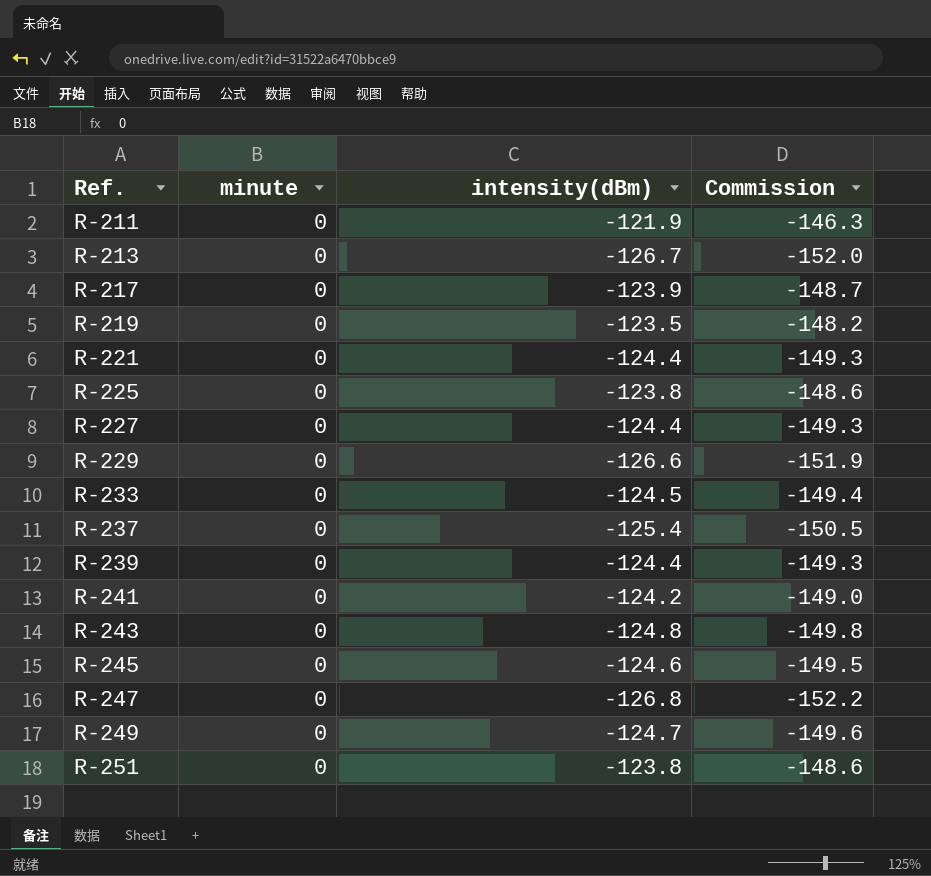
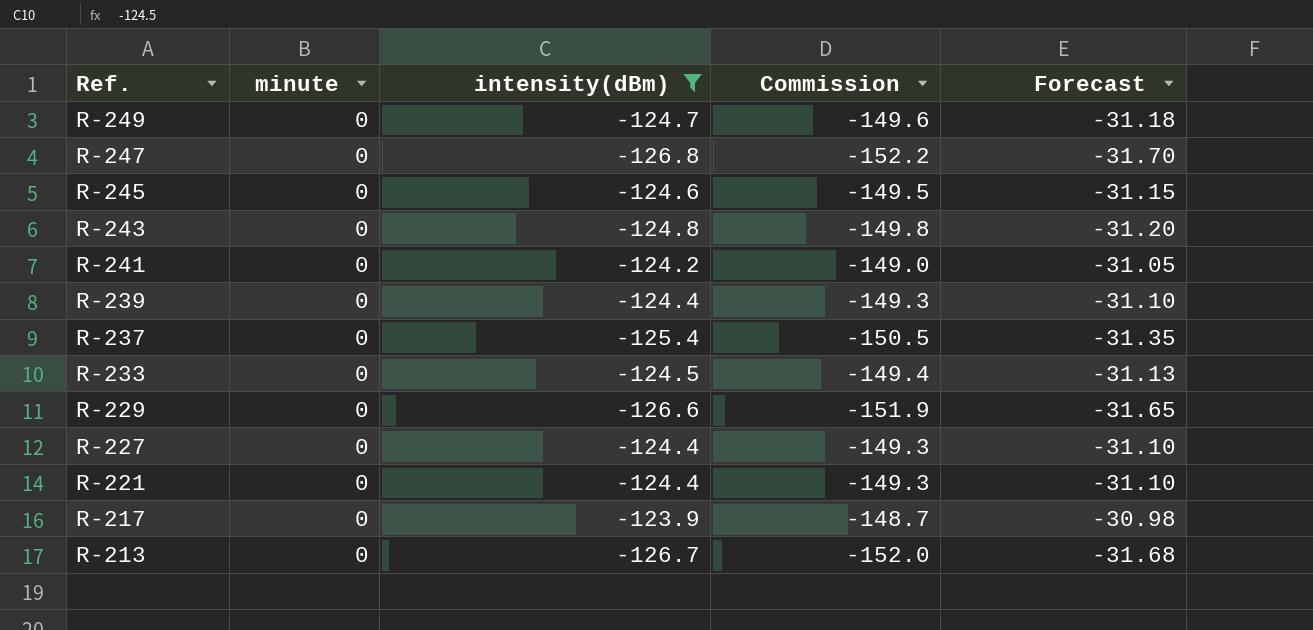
filter: none -> intensity(dBm) <= -123.9
row order: Ref. ascending -> Ref. descending
column Forecast | formula: none -> [intensity(dBm)] * 0.25

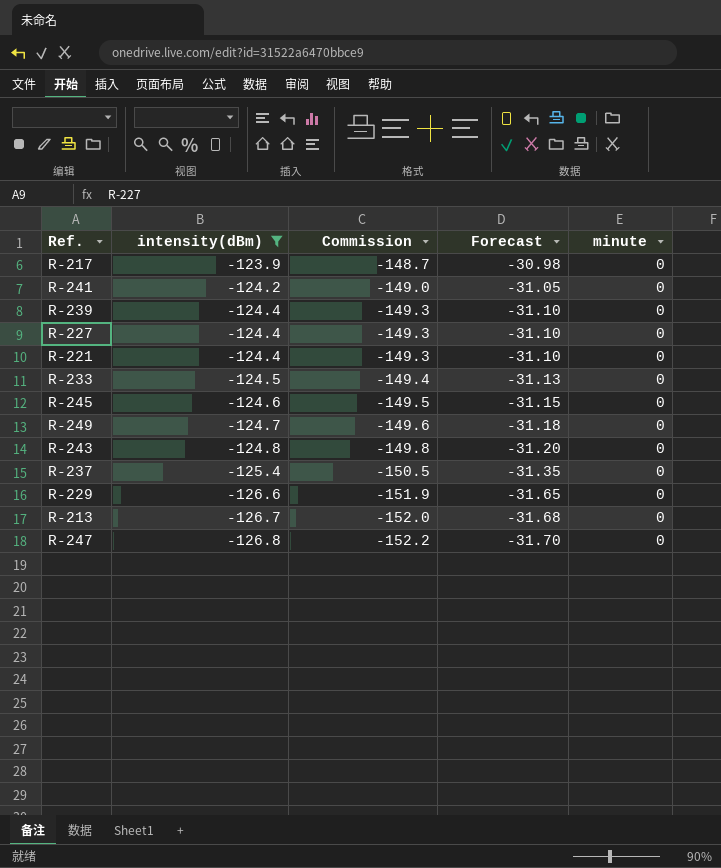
row order: Ref. descending -> intensity(dBm) descending
column minute | position: 2 -> 5

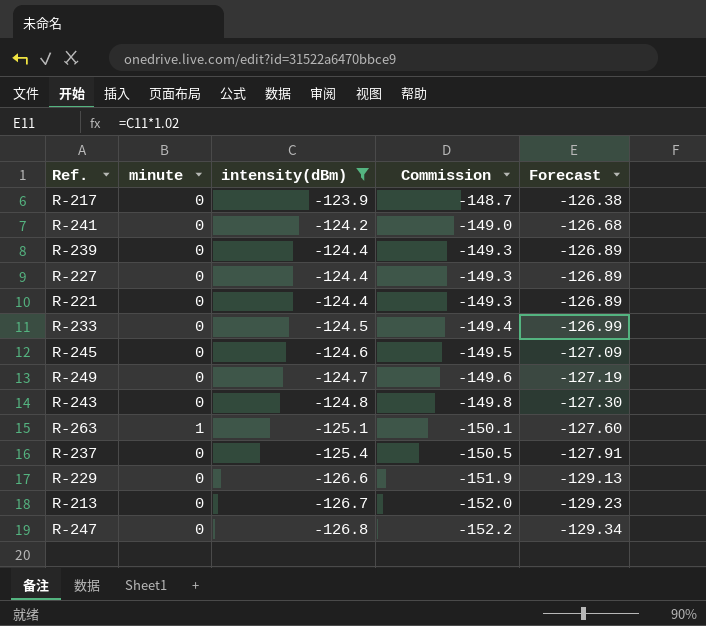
column minute | position: 5 -> 2
column Forecast | formula: [intensity(dBm)] * 0.25 -> [intensity(dBm)] * 1.02
row R-263: none -> 1 | -125.1 | -150.1 | -127.60

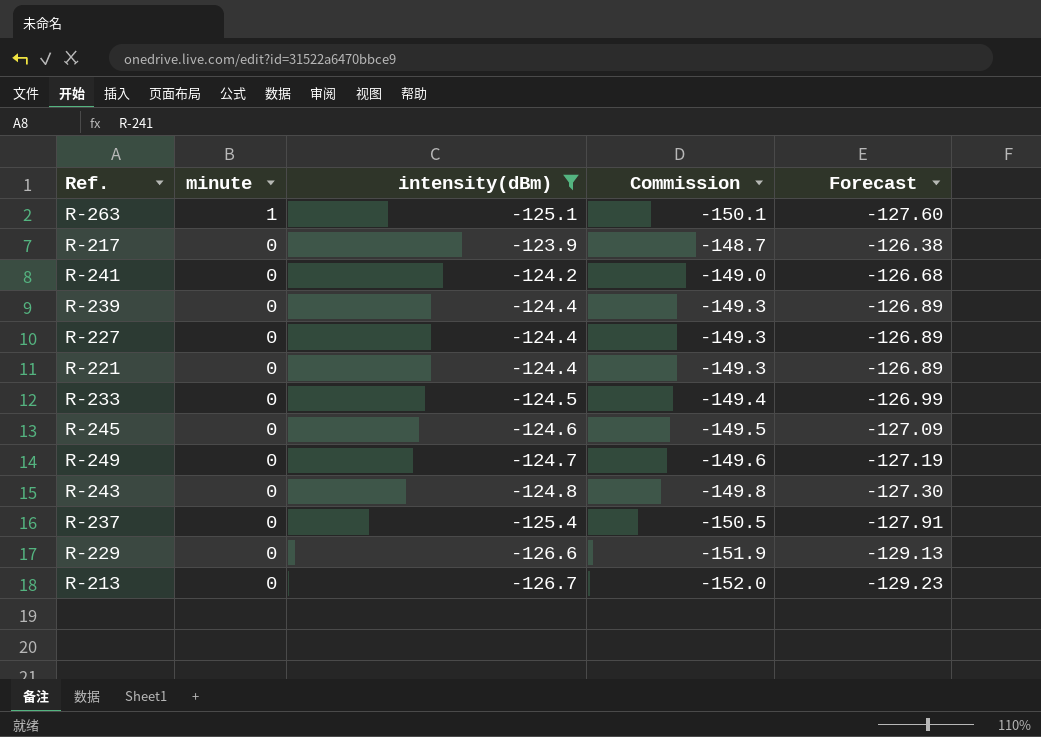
row order: intensity(dBm) descending -> minute descending
row R-247: 0 | -126.8 | -152.2 | -129.34 -> none

